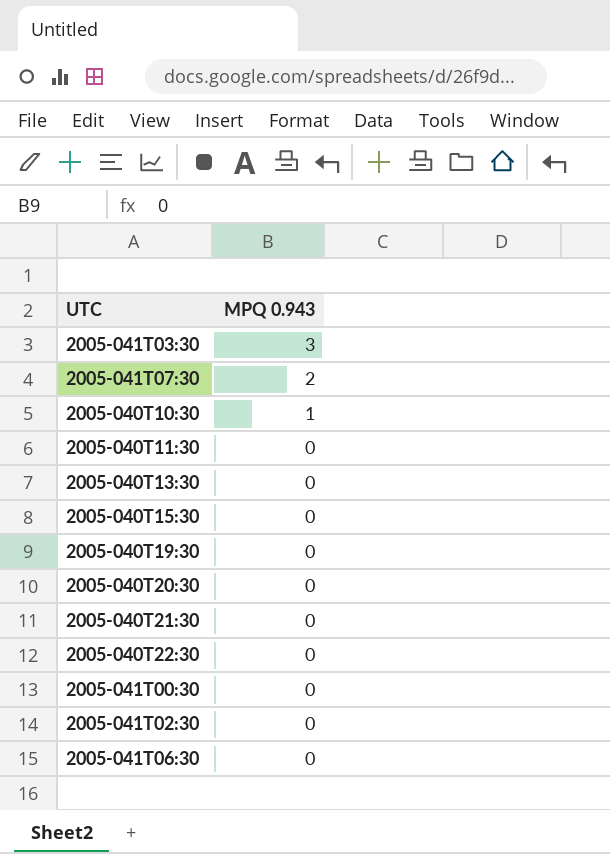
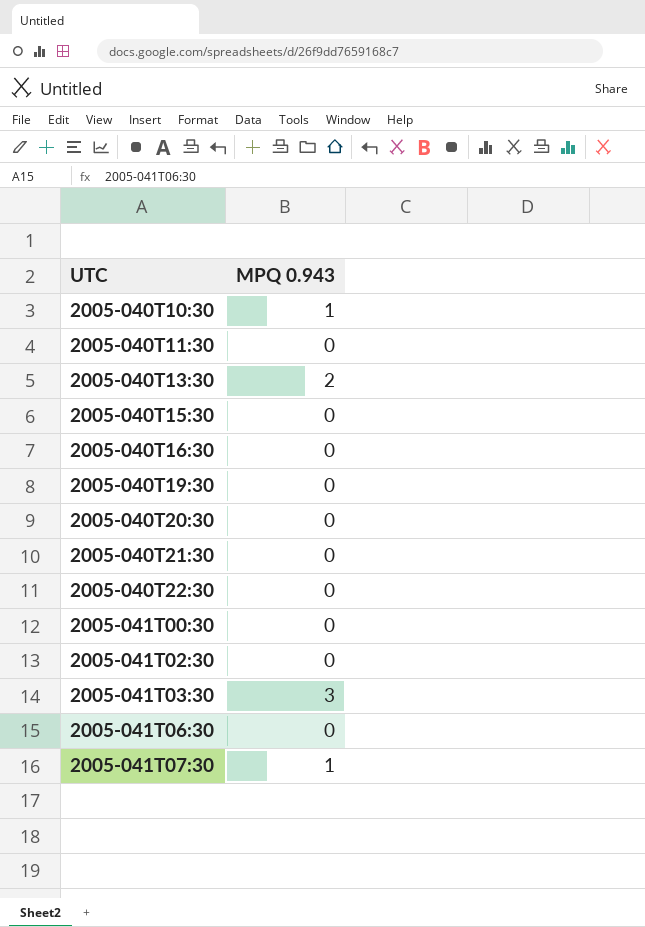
row order: MPQ 0.943 descending -> UTC ascending
2005-040T13:30 | MPQ 0.943: 0 -> 2
row 2005-040T16:30: none -> 0
2005-041T07:30 | MPQ 0.943: 2 -> 1

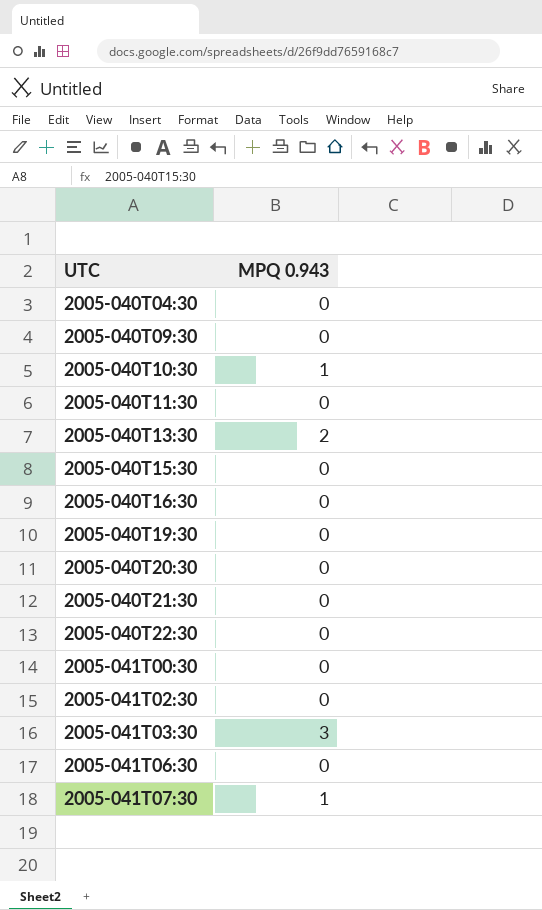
row 2005-040T04:30: none -> 0
row 2005-040T09:30: none -> 0

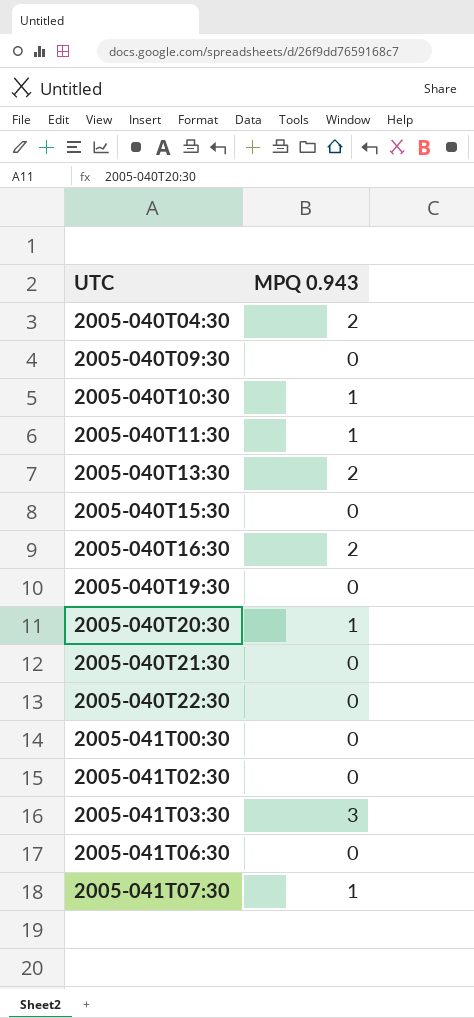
2005-040T04:30 | MPQ 0.943: 0 -> 2
2005-040T11:30 | MPQ 0.943: 0 -> 1
2005-040T16:30 | MPQ 0.943: 0 -> 2
2005-040T20:30 | MPQ 0.943: 0 -> 1

